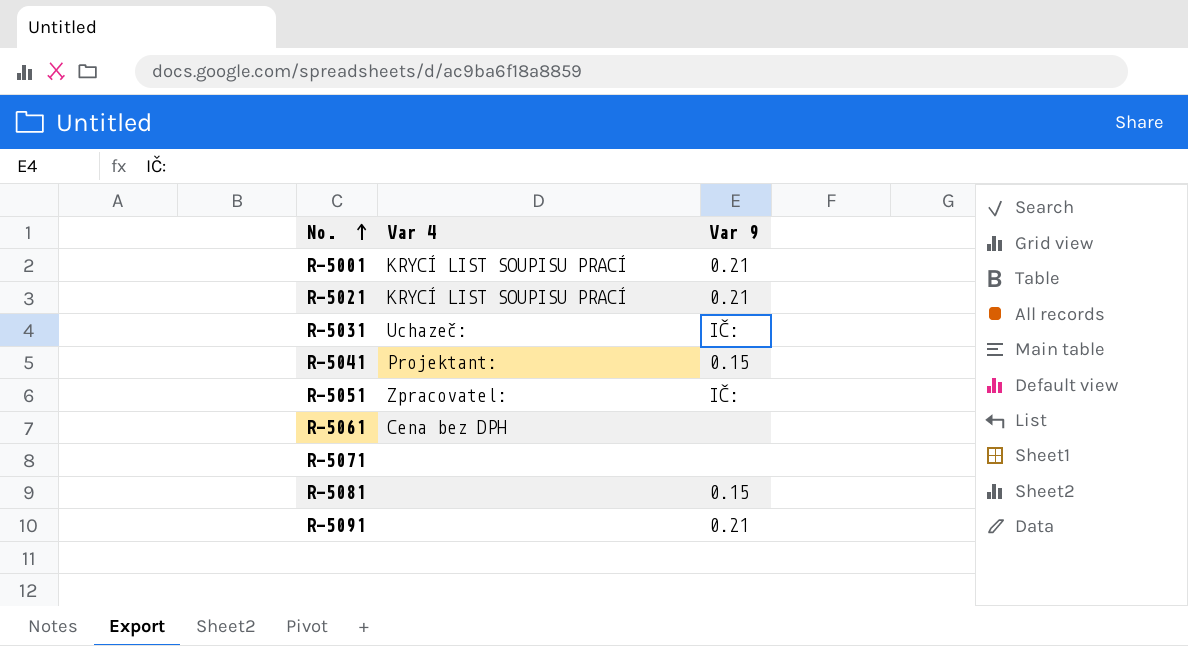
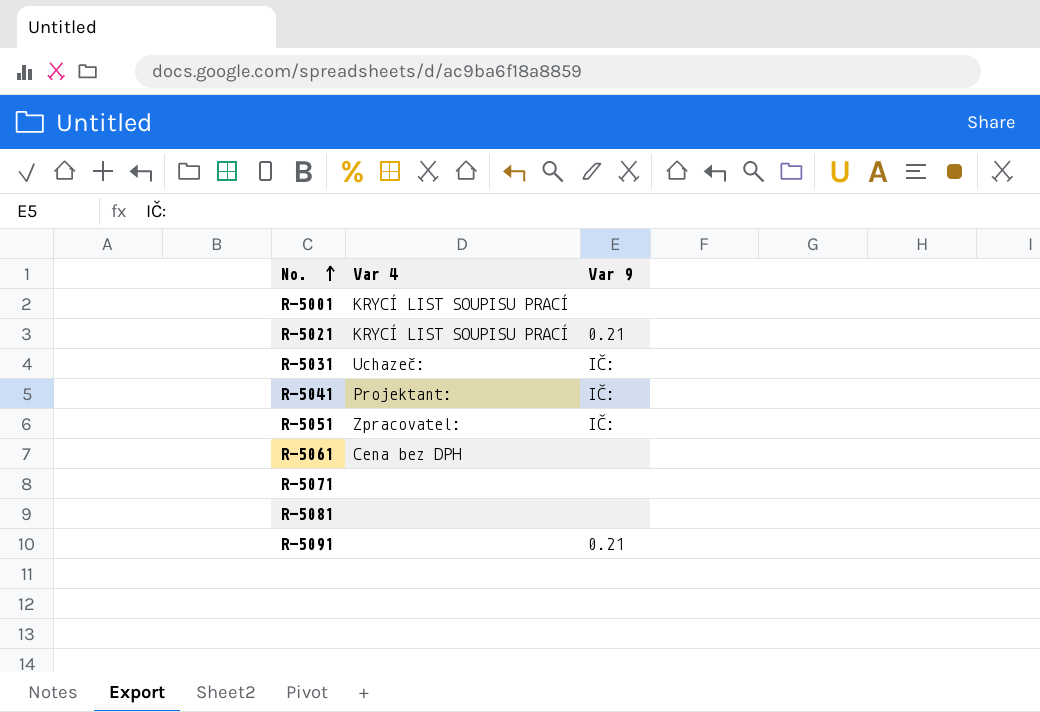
R-5001 | Var 9: 0.21 -> none
R-5041 | Var 9: 0.15 -> IČ:
R-5081 | Var 9: 0.15 -> none

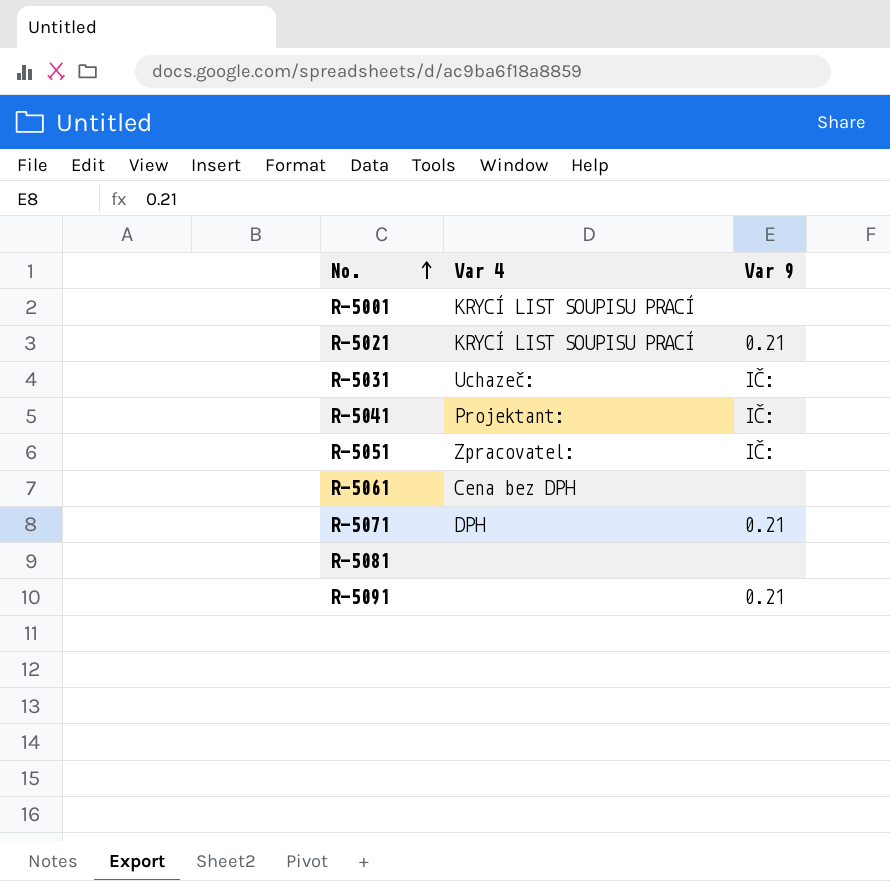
R-5071 | Var 4: none -> DPH
R-5071 | Var 9: none -> 0.21

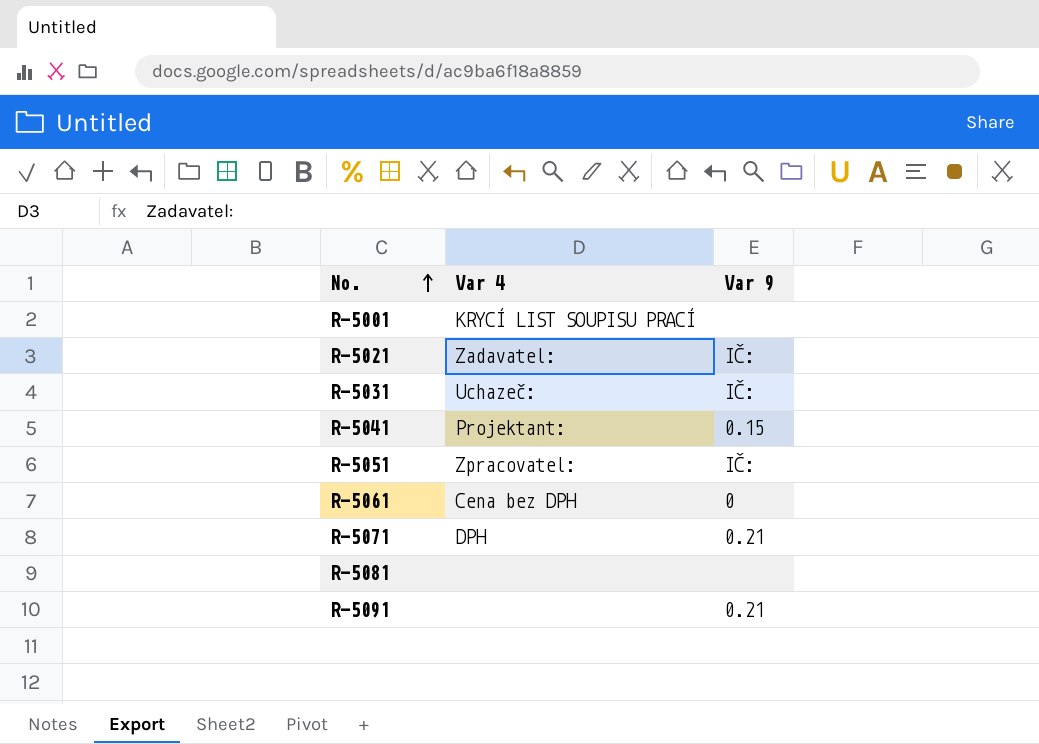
R-5021 | Var 4: KRYCÍ LIST SOUPISU PRACÍ -> Zadavatel:
R-5021 | Var 9: 0.21 -> IČ:
R-5041 | Var 9: IČ: -> 0.15
R-5061 | Var 9: none -> 0

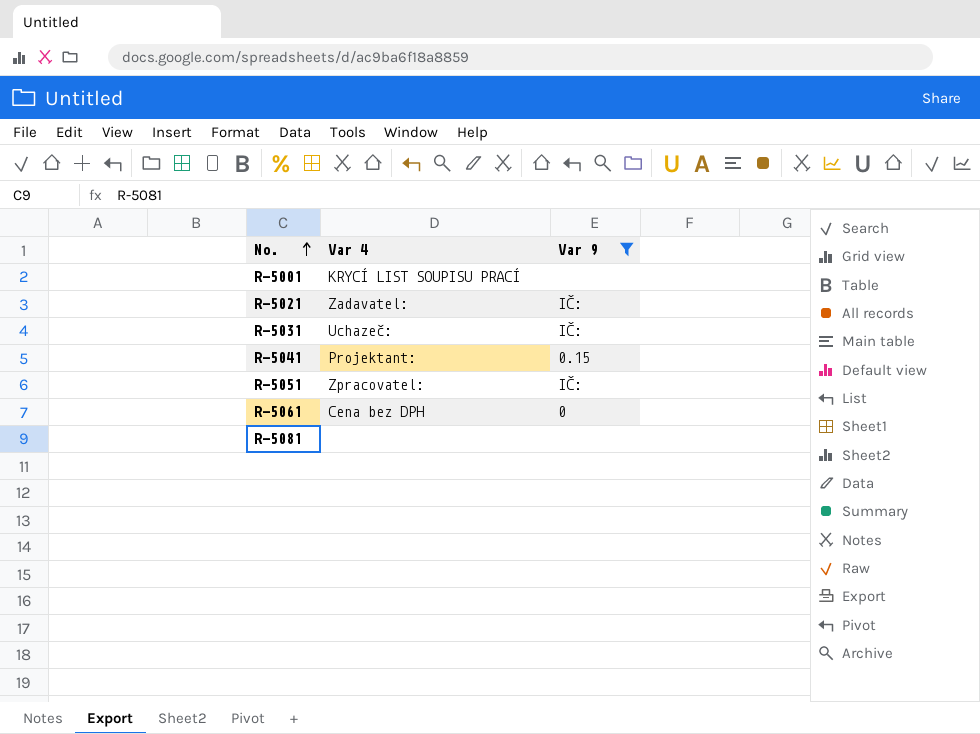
filter: none -> Var 9 != 0.21

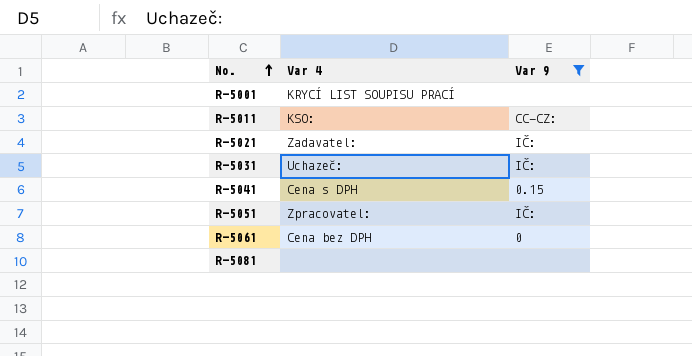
row R-5011: none -> KSO: | CC-CZ:
R-5041 | Var 4: Projektant: -> Cena s DPH

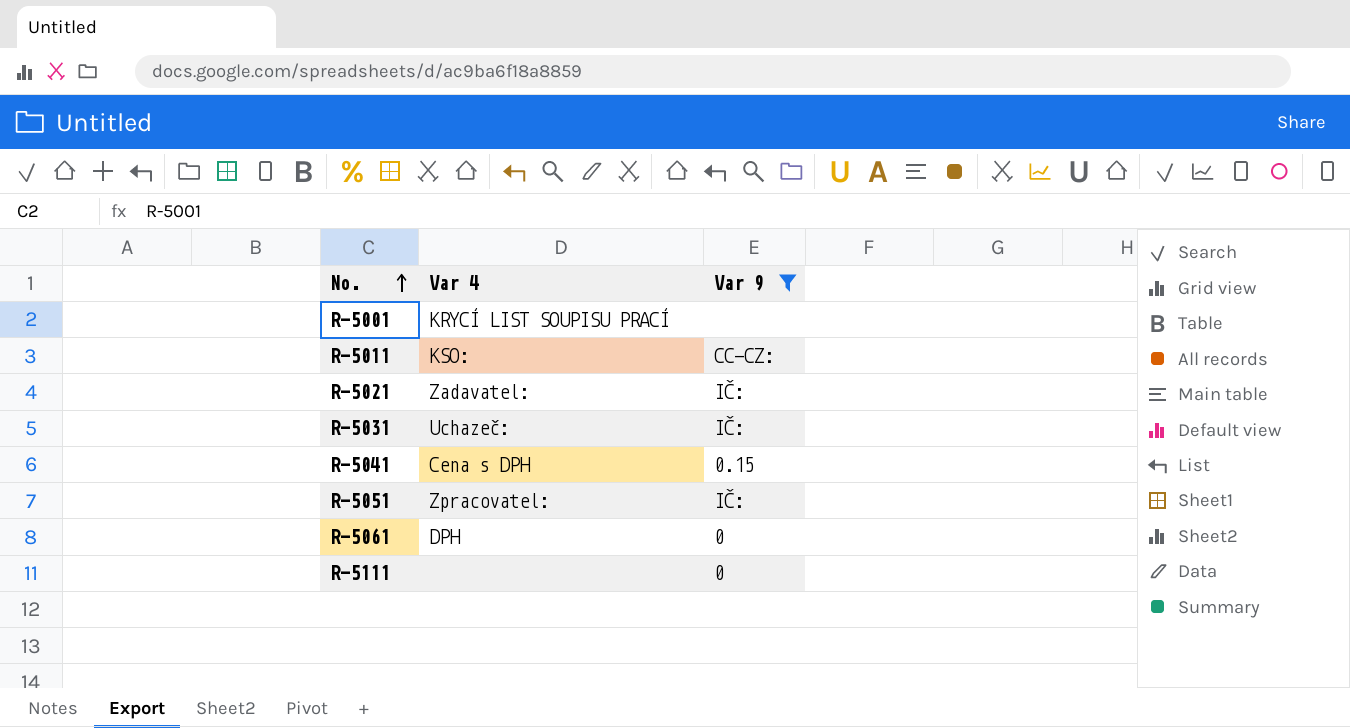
row R-5081: none | none -> none
R-5061 | Var 4: Cena bez DPH -> DPH
row R-5111: none -> none | 0

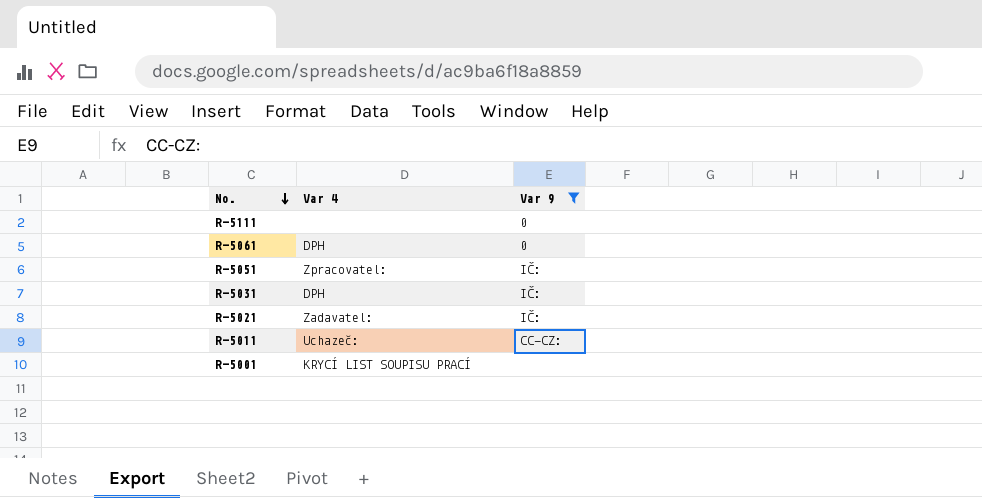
row order: No. ascending -> No. descending
row R-5041: Cena s DPH | 0.15 -> none
R-5031 | Var 4: Uchazeč: -> DPH
R-5011 | Var 4: KSO: -> Uchazeč:

